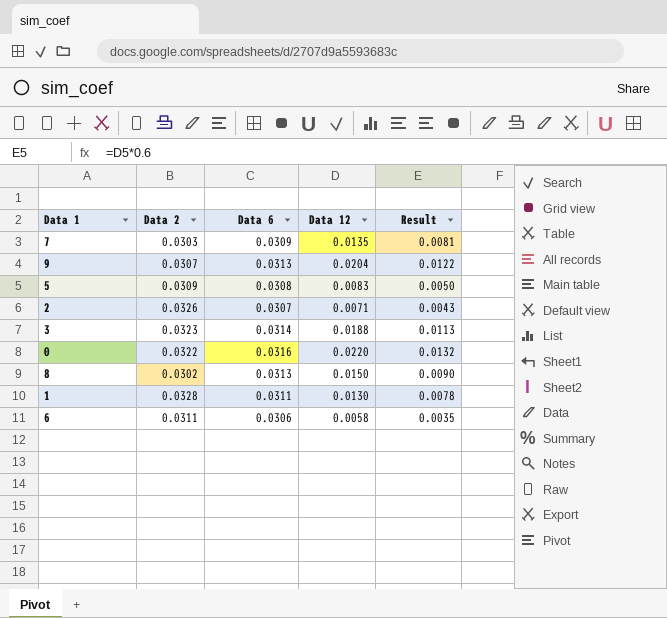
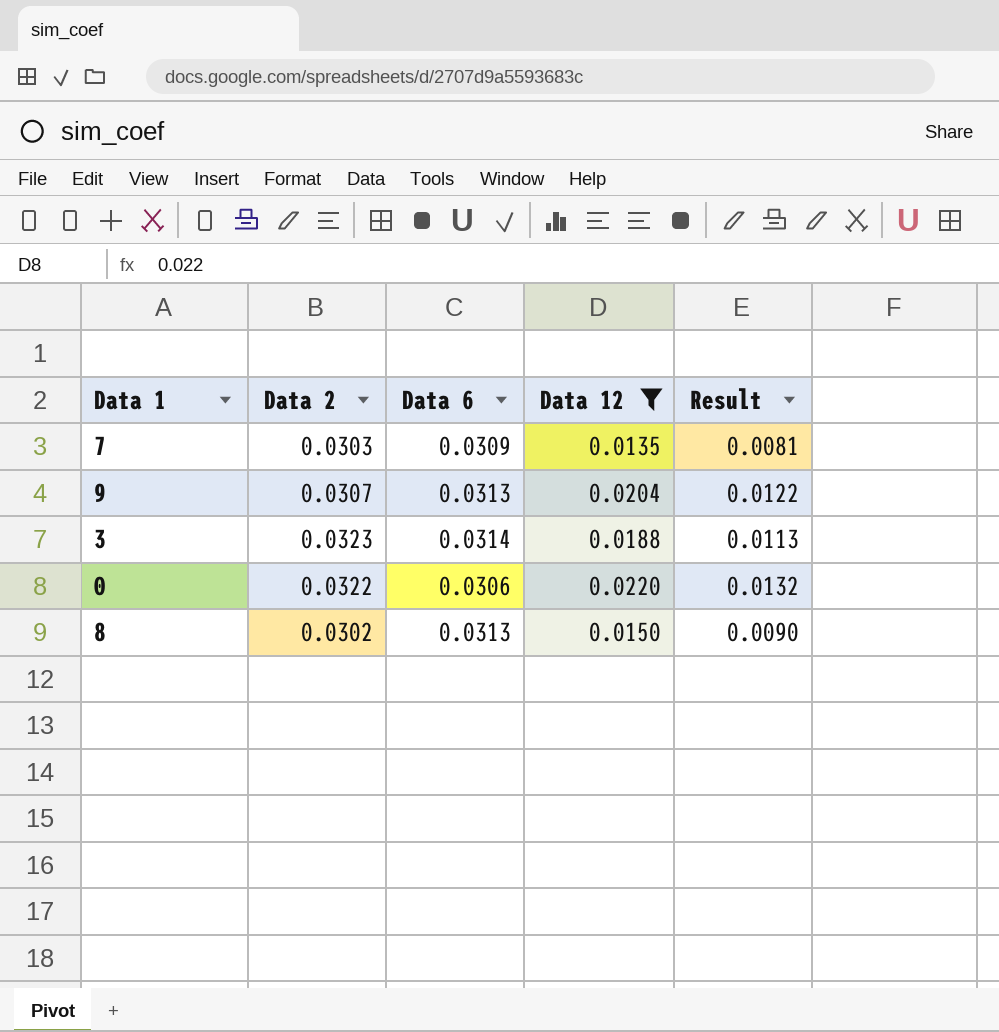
filter: none -> Data 12 >= 0.0135
0 | Data 6: 0.0316 -> 0.0306

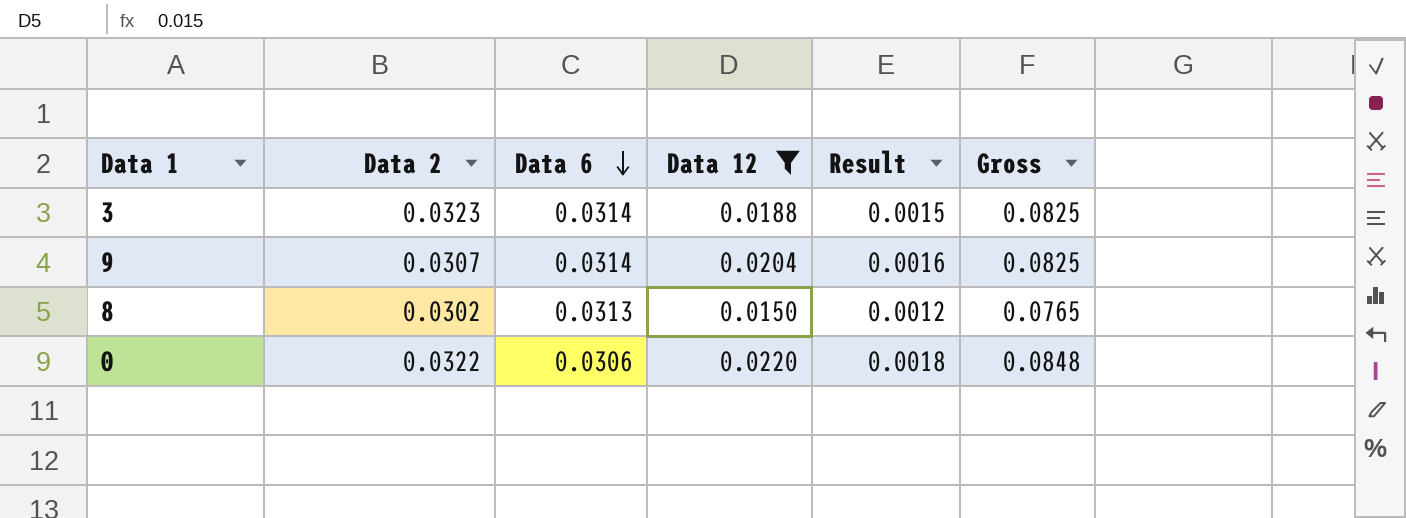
row order: none -> Data 6 descending
column Result | formula: [Data 12] * 0.6 -> [Data 12] * 0.08
column Gross | formula: none -> [Data 2] + [Data 6] + [Data 12]
row 7: 0.0303 | 0.0309 | 0.0135 | 0.0081 -> none
9 | Data 6: 0.0313 -> 0.0314

